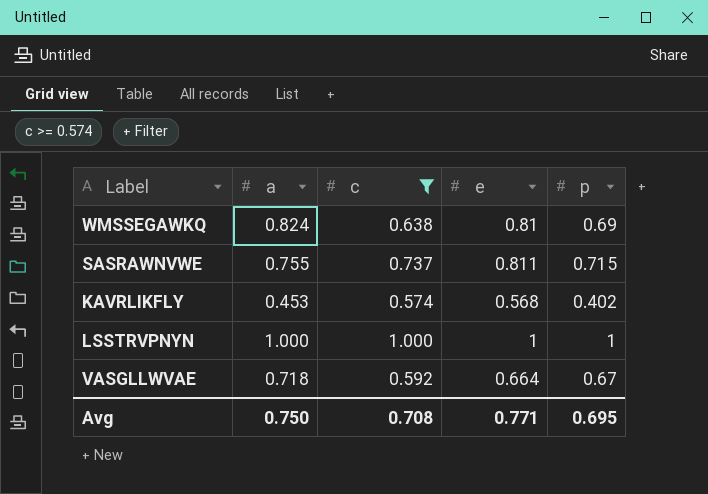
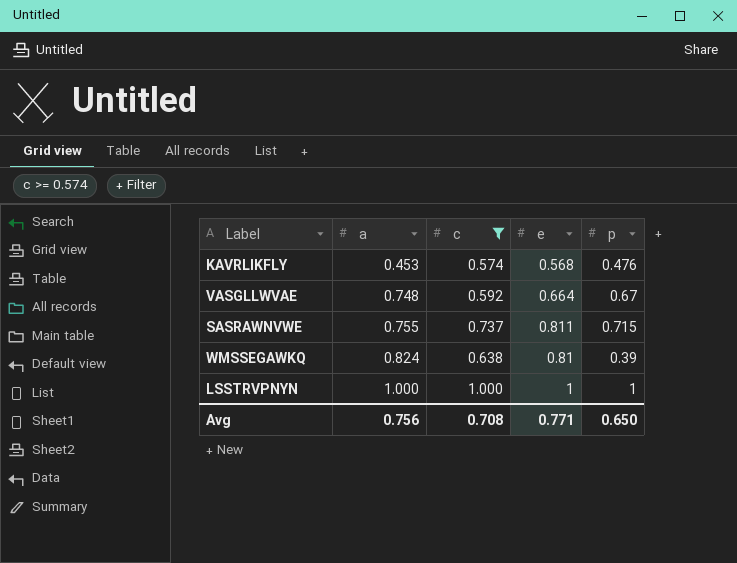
row order: none -> a ascending
KAVRLIKFLY | p: 0.402 -> 0.476
VASGLLWVAE | a: 0.718 -> 0.748
WMSSEGAWKQ | p: 0.69 -> 0.39
Avg | a: 0.750 -> 0.756
Avg | p: 0.695 -> 0.650

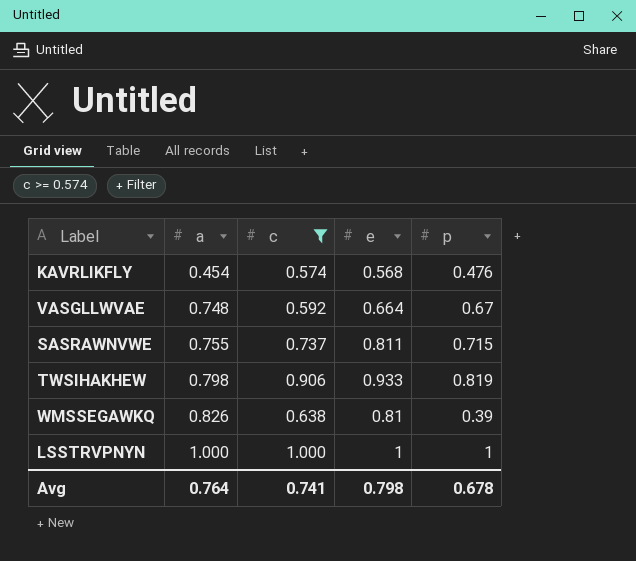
KAVRLIKFLY | a: 0.453 -> 0.454
row TWSIHAKHEW: none -> 0.798 | 0.906 | 0.933 | 0.819
WMSSEGAWKQ | a: 0.824 -> 0.826
Avg | a: 0.756 -> 0.764
Avg | c: 0.708 -> 0.741
Avg | e: 0.771 -> 0.798
Avg | p: 0.650 -> 0.678

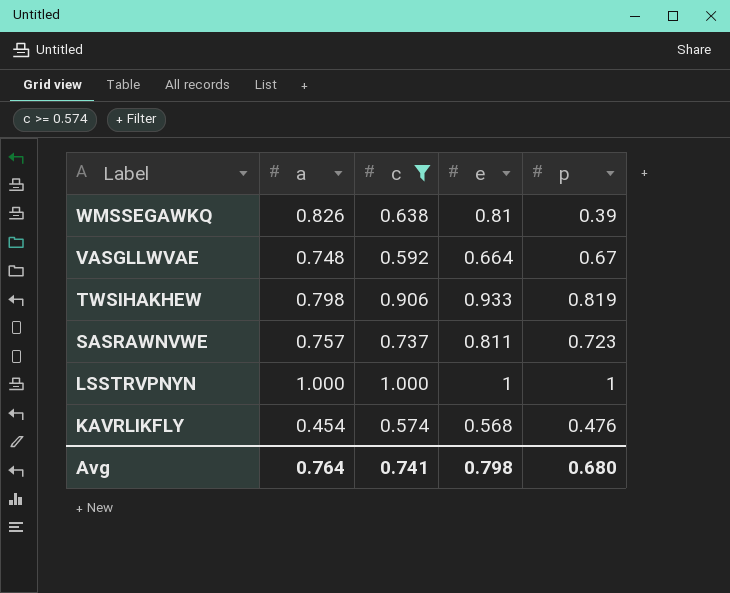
row order: a ascending -> Label descending
SASRAWNVWE | a: 0.755 -> 0.757
SASRAWNVWE | p: 0.715 -> 0.723
Avg | p: 0.678 -> 0.680

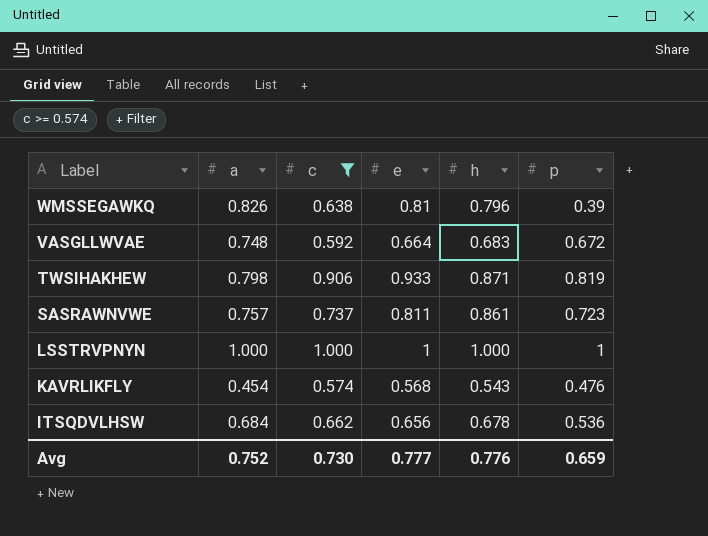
column h | position: none -> 5
VASGLLWVAE | p: 0.67 -> 0.672
row ITSQDVLHSW: none -> 0.684 | 0.662 | 0.656 | 0.678 | 0.536
Avg | a: 0.764 -> 0.752
Avg | c: 0.741 -> 0.730
Avg | e: 0.798 -> 0.777
Avg | p: 0.680 -> 0.659

